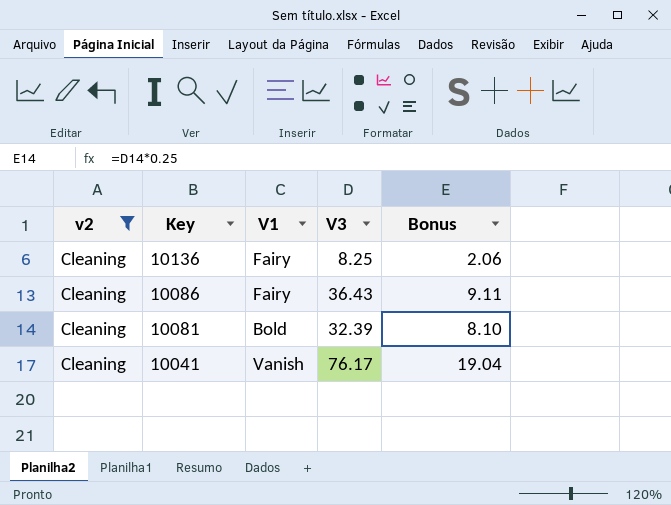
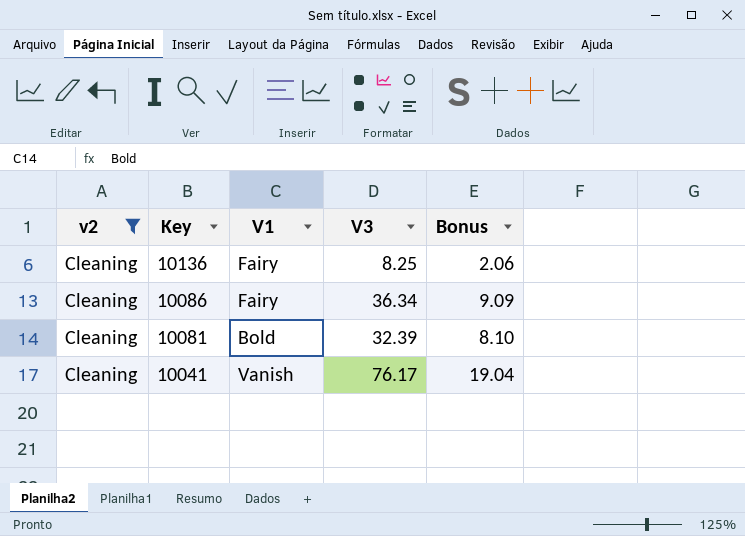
10086 | V3: 36.43 -> 36.34
10086 | Bonus: 9.11 -> 9.09

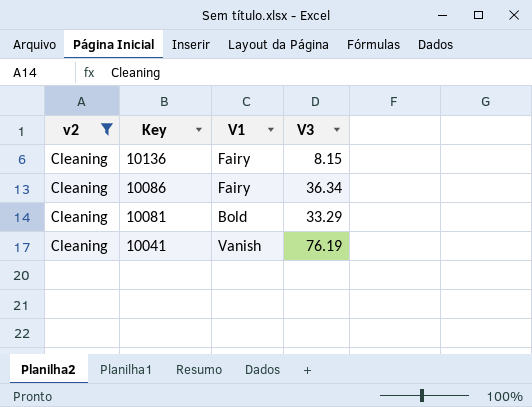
column Bonus | formula: [V3] * 0.25 -> none
10136 | V3: 8.25 -> 8.15
10081 | V3: 32.39 -> 33.29
10041 | V3: 76.17 -> 76.19

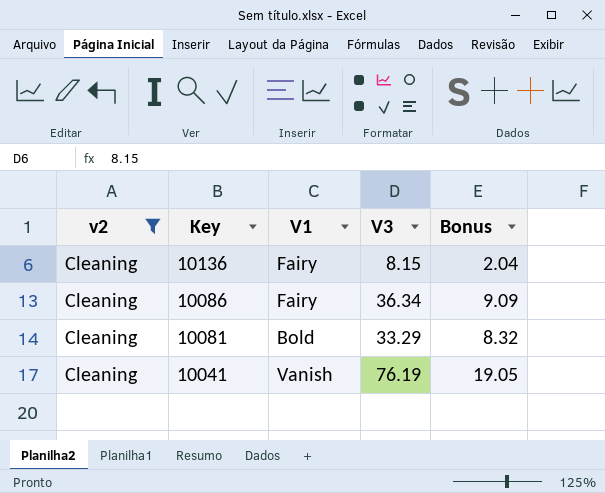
column Bonus | formula: none -> [V3] * 0.25

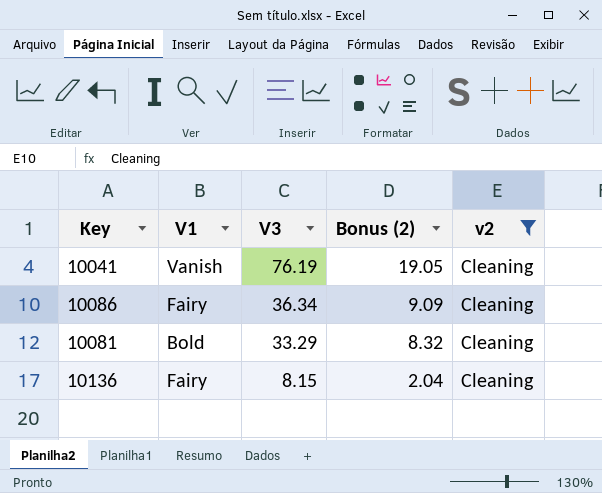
row order: Key descending -> V3 descending
column name: Bonus -> Bonus (2)
column v2 | position: 1 -> 5

